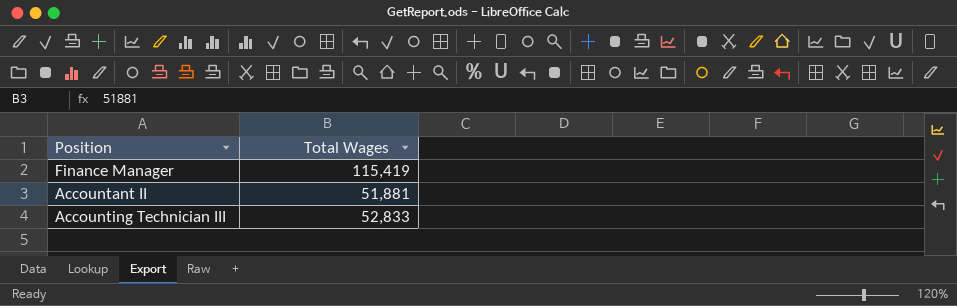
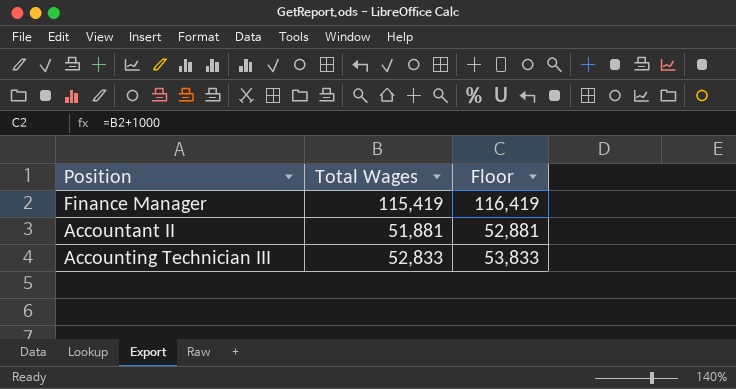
column Floor | formula: none -> [Total Wages] + 1000

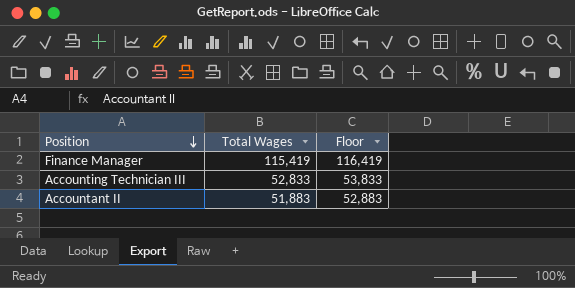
row order: none -> Position descending
Accountant II | Total Wages: 51,881 -> 51,883
Accountant II | Floor: 52,881 -> 52,883

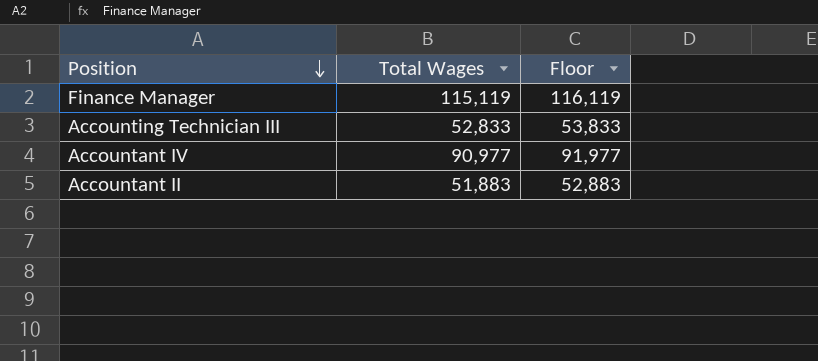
Finance Manager | Total Wages: 115,419 -> 115,119
Finance Manager | Floor: 116,419 -> 116,119
row Accountant IV: none -> 90,977 | 91,977

